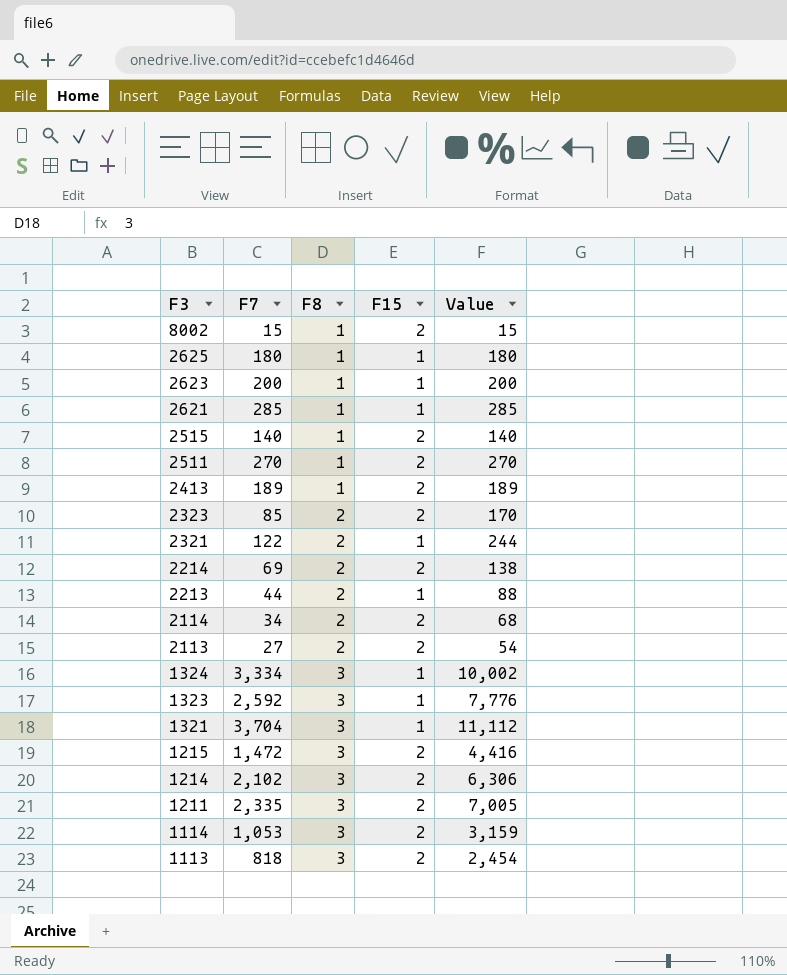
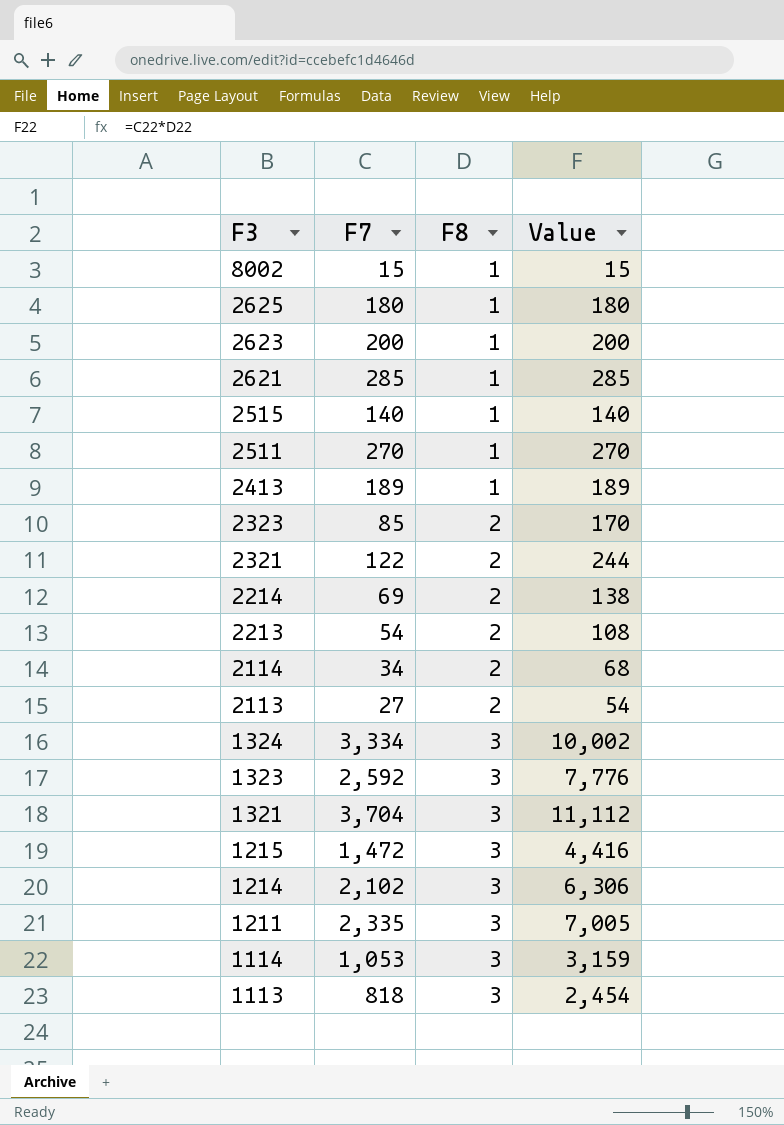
column F15 | position: 4 -> none
2213 | F7: 44 -> 54
2213 | Value: 88 -> 108

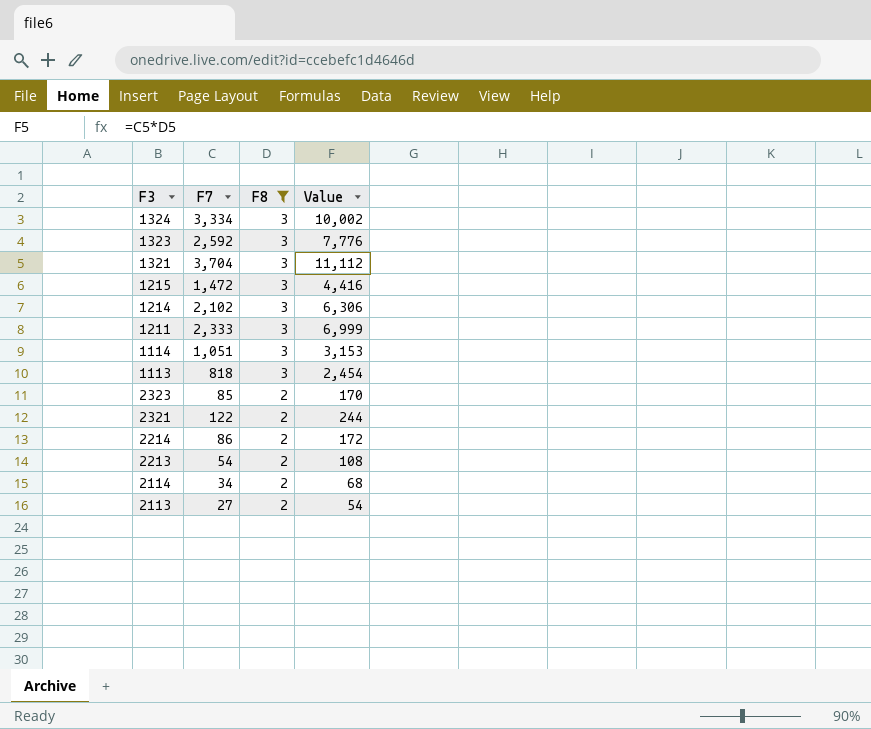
filter: none -> F8 != 1
row order: F3 descending -> F8 descending
1211 | F7: 2,335 -> 2,333
1211 | Value: 7,005 -> 6,999
1114 | F7: 1,053 -> 1,051
1114 | Value: 3,159 -> 3,153
2214 | F7: 69 -> 86
2214 | Value: 138 -> 172

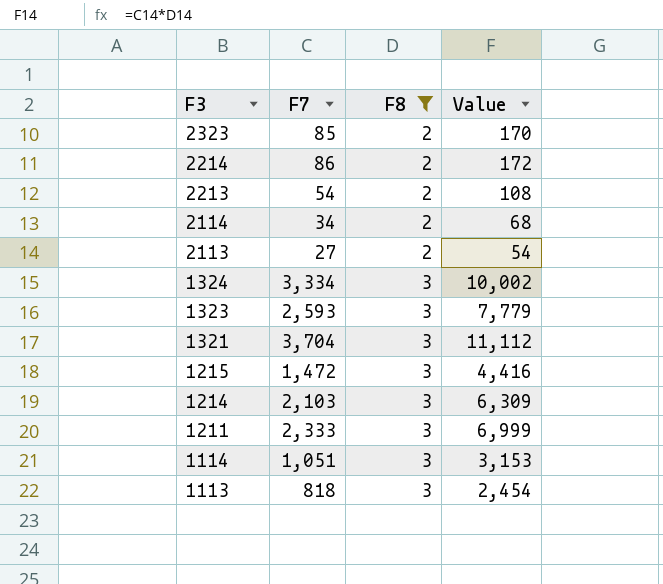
row order: F8 descending -> F3 descending
row 2321: 122 | 2 | 244 -> none
1323 | F7: 2,592 -> 2,593
1323 | Value: 7,776 -> 7,779
1214 | F7: 2,102 -> 2,103
1214 | Value: 6,306 -> 6,309

